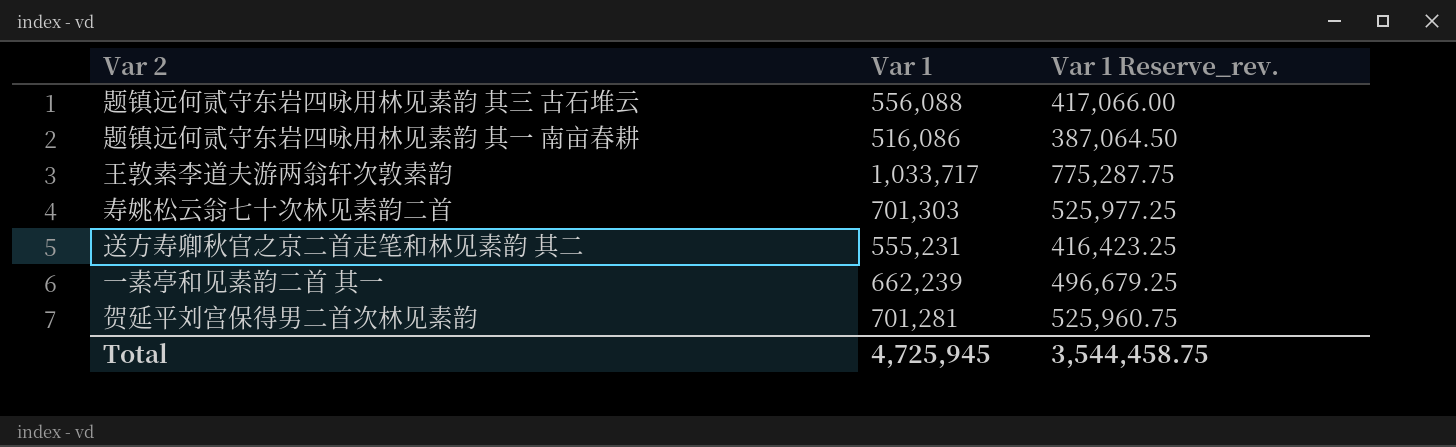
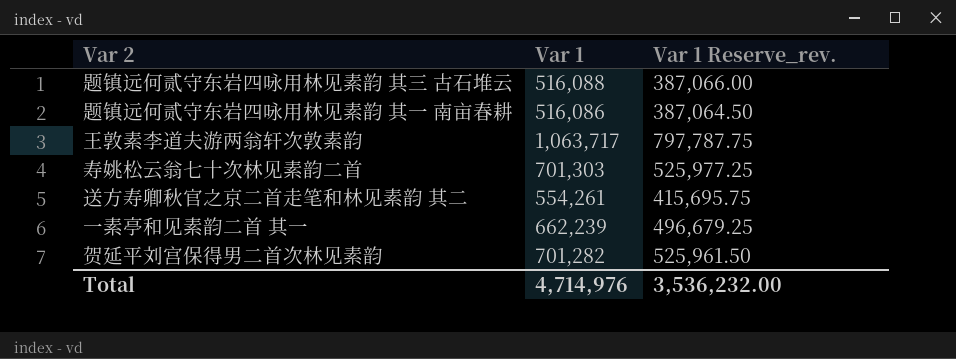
题镇远何贰守东岩四咏用林见素韵 其三 古石堆云 | Var 1: 556,088 -> 516,088
题镇远何贰守东岩四咏用林见素韵 其三 古石堆云 | Var 1 Reserve_rev.: 417,066.00 -> 387,066.00
王敦素李道夫游两翁轩次敦素韵 | Var 1: 1,033,717 -> 1,063,717
王敦素李道夫游两翁轩次敦素韵 | Var 1 Reserve_rev.: 775,287.75 -> 797,787.75
送方寿卿秋官之京二首走笔和林见素韵 其二 | Var 1: 555,231 -> 554,261
送方寿卿秋官之京二首走笔和林见素韵 其二 | Var 1 Reserve_rev.: 416,423.25 -> 415,695.75
贺延平刘宫保得男二首次林见素韵 | Var 1: 701,281 -> 701,282
贺延平刘宫保得男二首次林见素韵 | Var 1 Reserve_rev.: 525,960.75 -> 525,961.50
Total | Var 1: 4,725,945 -> 4,714,976
Total | Var 1 Reserve_rev.: 3,544,458.75 -> 3,536,232.00

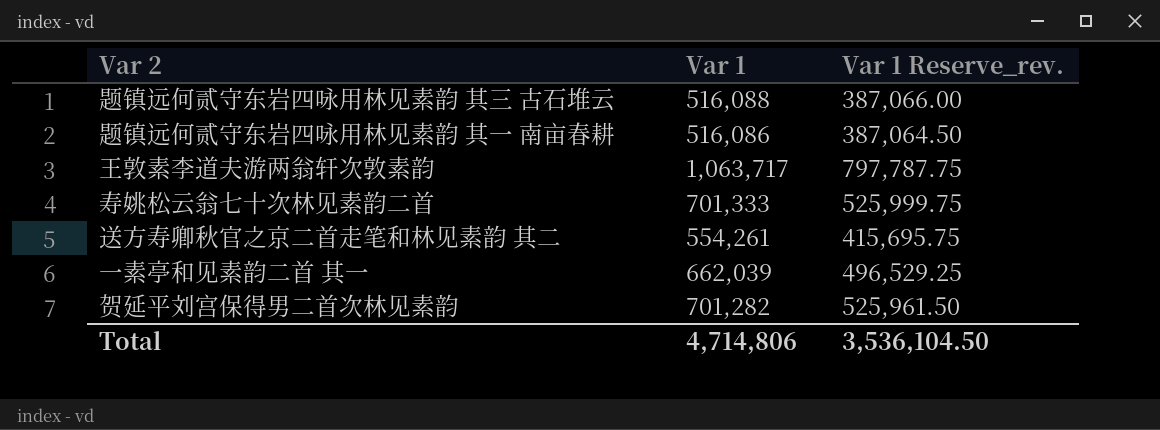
寿姚松云翁七十次林见素韵二首 | Var 1: 701,303 -> 701,333
寿姚松云翁七十次林见素韵二首 | Var 1 Reserve_rev.: 525,977.25 -> 525,999.75
一素亭和见素韵二首 其一 | Var 1: 662,239 -> 662,039
一素亭和见素韵二首 其一 | Var 1 Reserve_rev.: 496,679.25 -> 496,529.25
Total | Var 1: 4,714,976 -> 4,714,806
Total | Var 1 Reserve_rev.: 3,536,232.00 -> 3,536,104.50

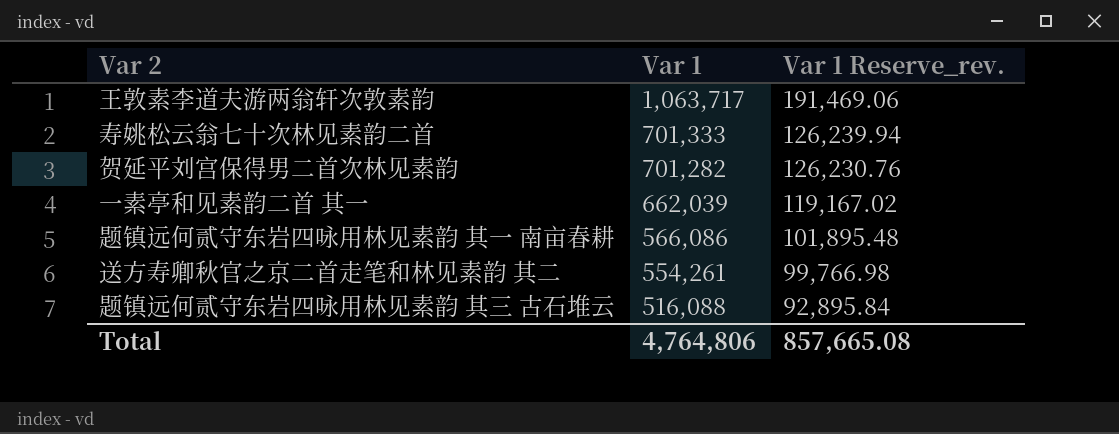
row order: none -> Var 1 descending
column Var 1 Reserve_rev. | formula: [Var 1] * 0.75 -> [Var 1] * 0.18
题镇远何贰守东岩四咏用林见素韵 其一 南亩春耕 | Var 1: 516,086 -> 566,086
Total | Var 1: 4,714,806 -> 4,764,806
Total | Var 1 Reserve_rev.: 3,536,104.50 -> 857,665.08

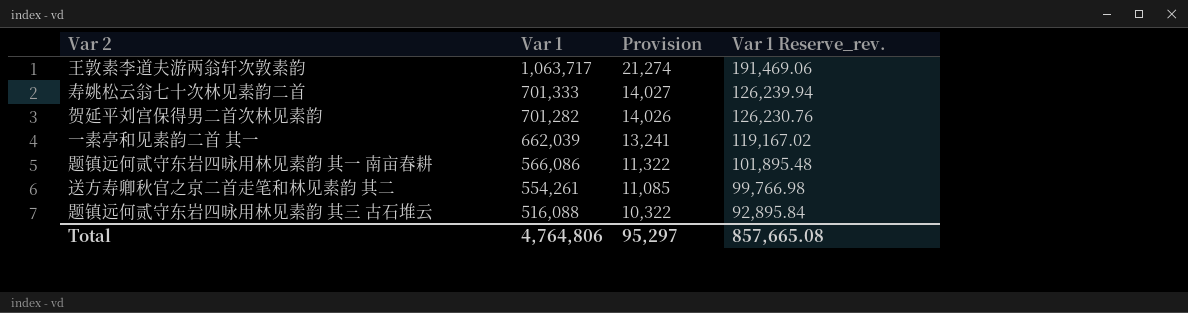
column Provision | formula: none -> [Var 1] * 0.02

